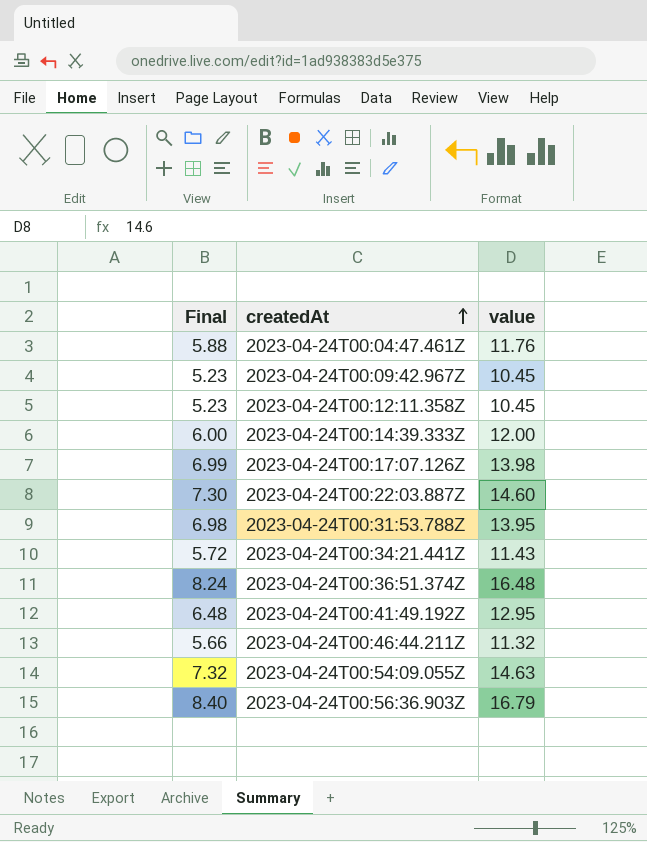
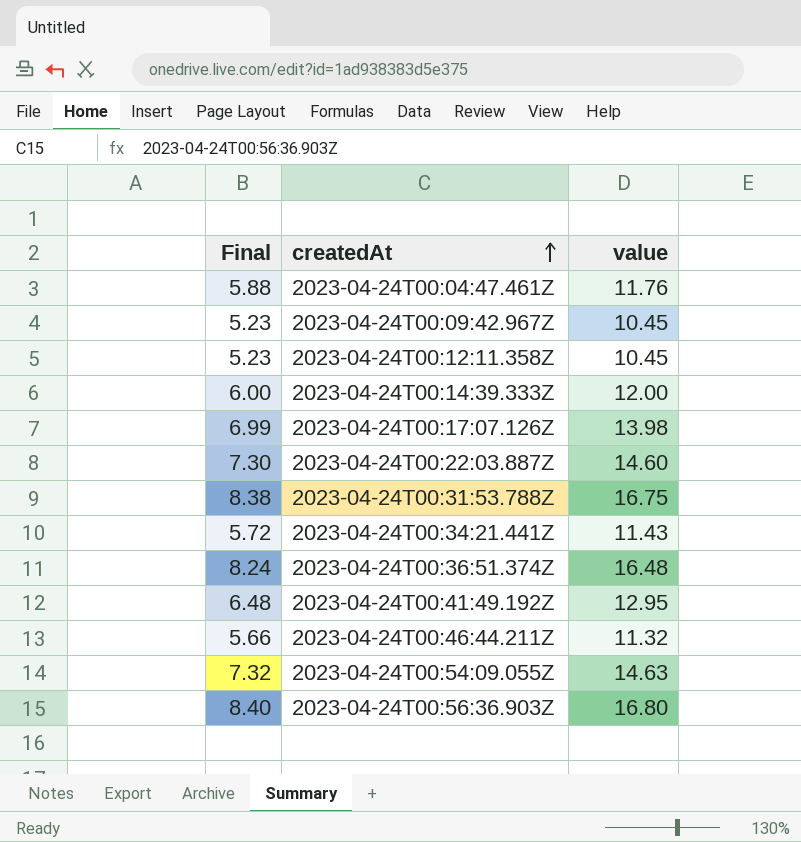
2023-04-24T00:31:53.788Z | Final: 6.98 -> 8.38
2023-04-24T00:31:53.788Z | value: 13.95 -> 16.75
2023-04-24T00:56:36.903Z | value: 16.79 -> 16.80

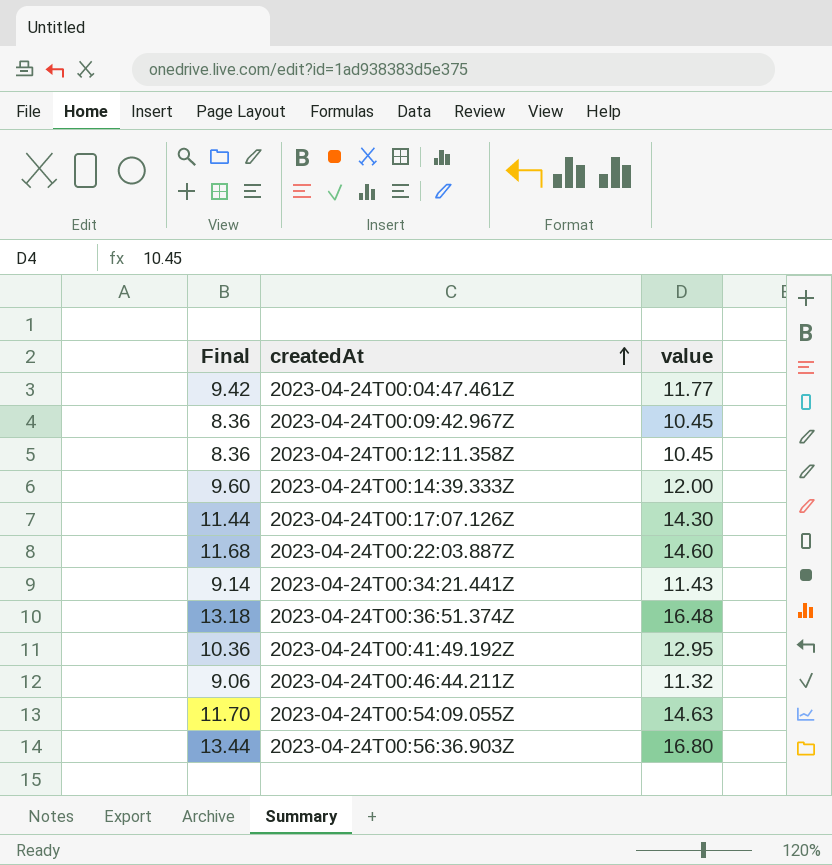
column Final | formula: [value] * 0.5 -> [value] * 0.8
row 2023-04-24T00:31:53.788Z: 8.38 | 16.75 -> none
2023-04-24T00:04:47.461Z | value: 11.76 -> 11.77
2023-04-24T00:17:07.126Z | value: 13.98 -> 14.30

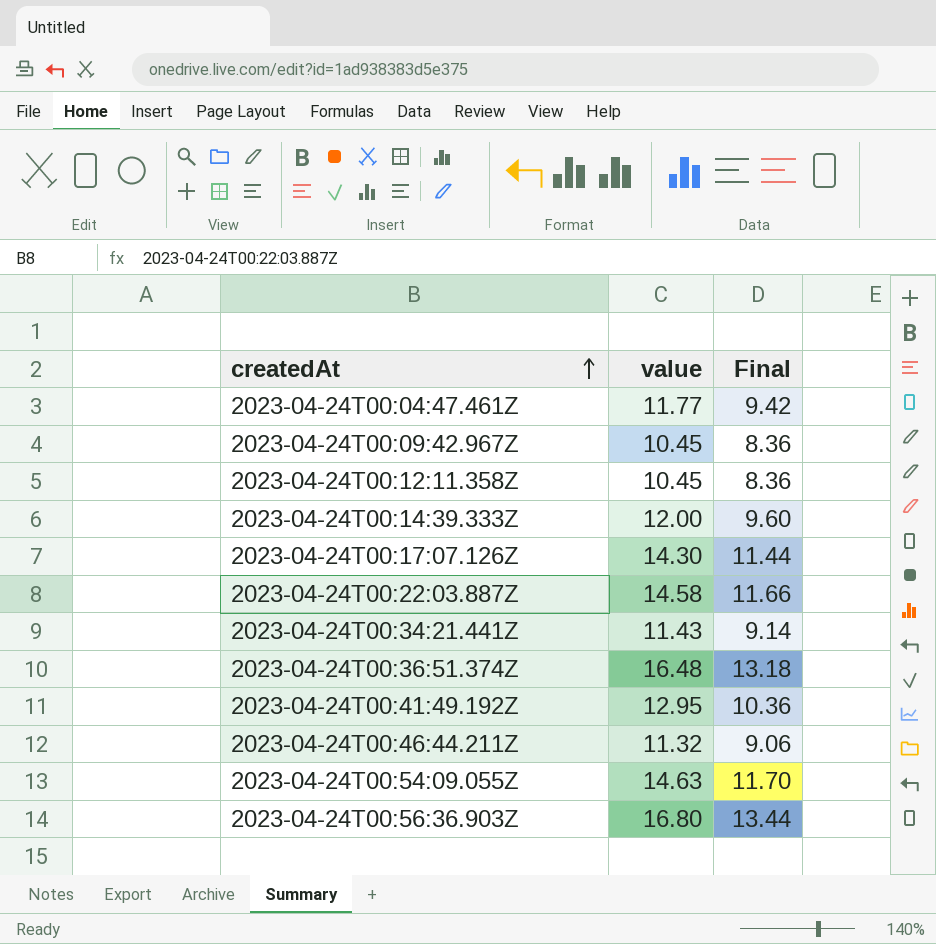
column Final | position: 1 -> 3
2023-04-24T00:22:03.887Z | value: 14.60 -> 14.58
2023-04-24T00:22:03.887Z | Final: 11.68 -> 11.66

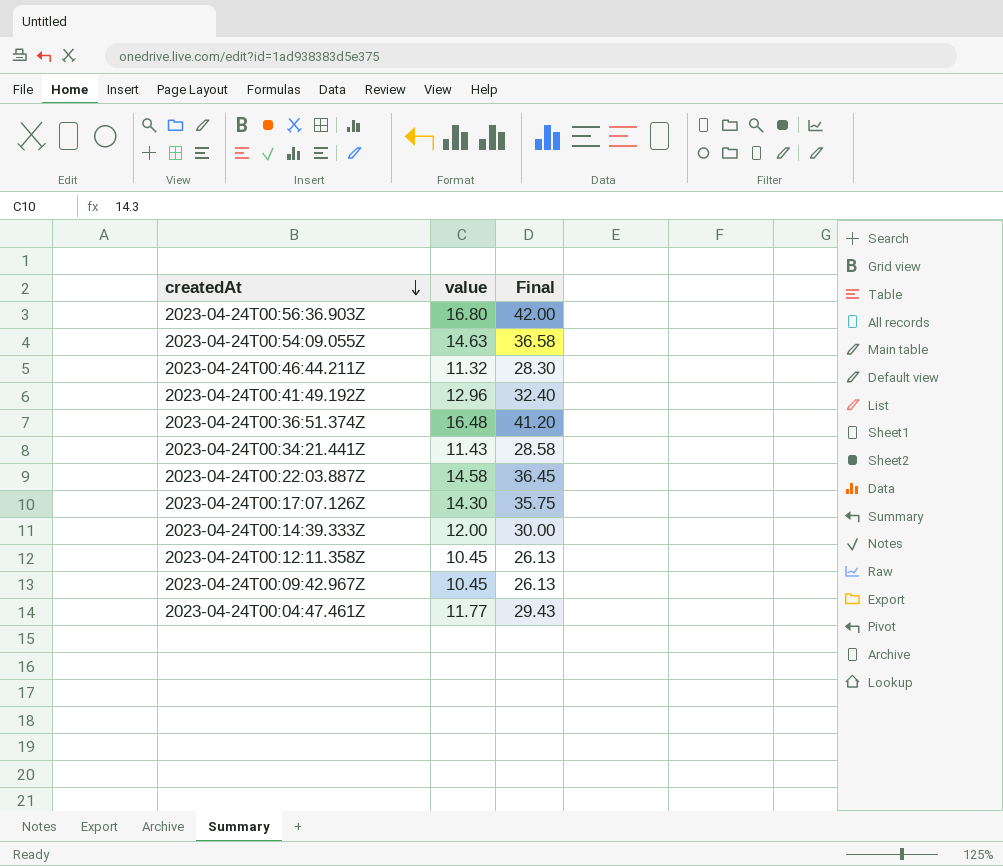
row order: createdAt ascending -> createdAt descending
column Final | formula: [value] * 0.8 -> [value] * 2.5
2023-04-24T00:41:49.192Z | value: 12.95 -> 12.96

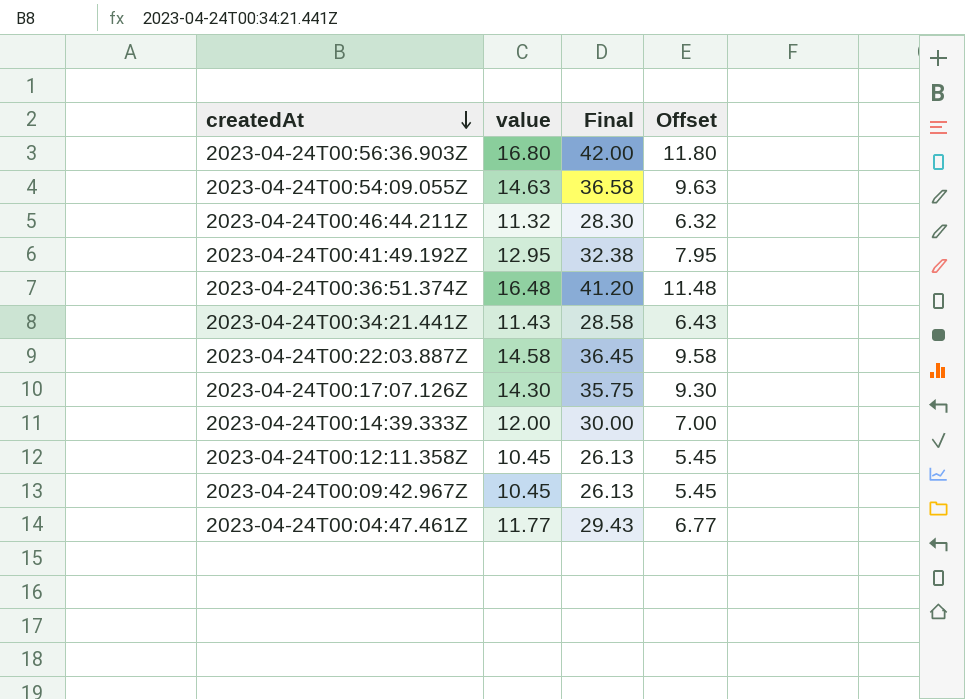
column Offset | formula: none -> [value] - 5
2023-04-24T00:41:49.192Z | value: 12.96 -> 12.95
2023-04-24T00:41:49.192Z | Final: 32.40 -> 32.38

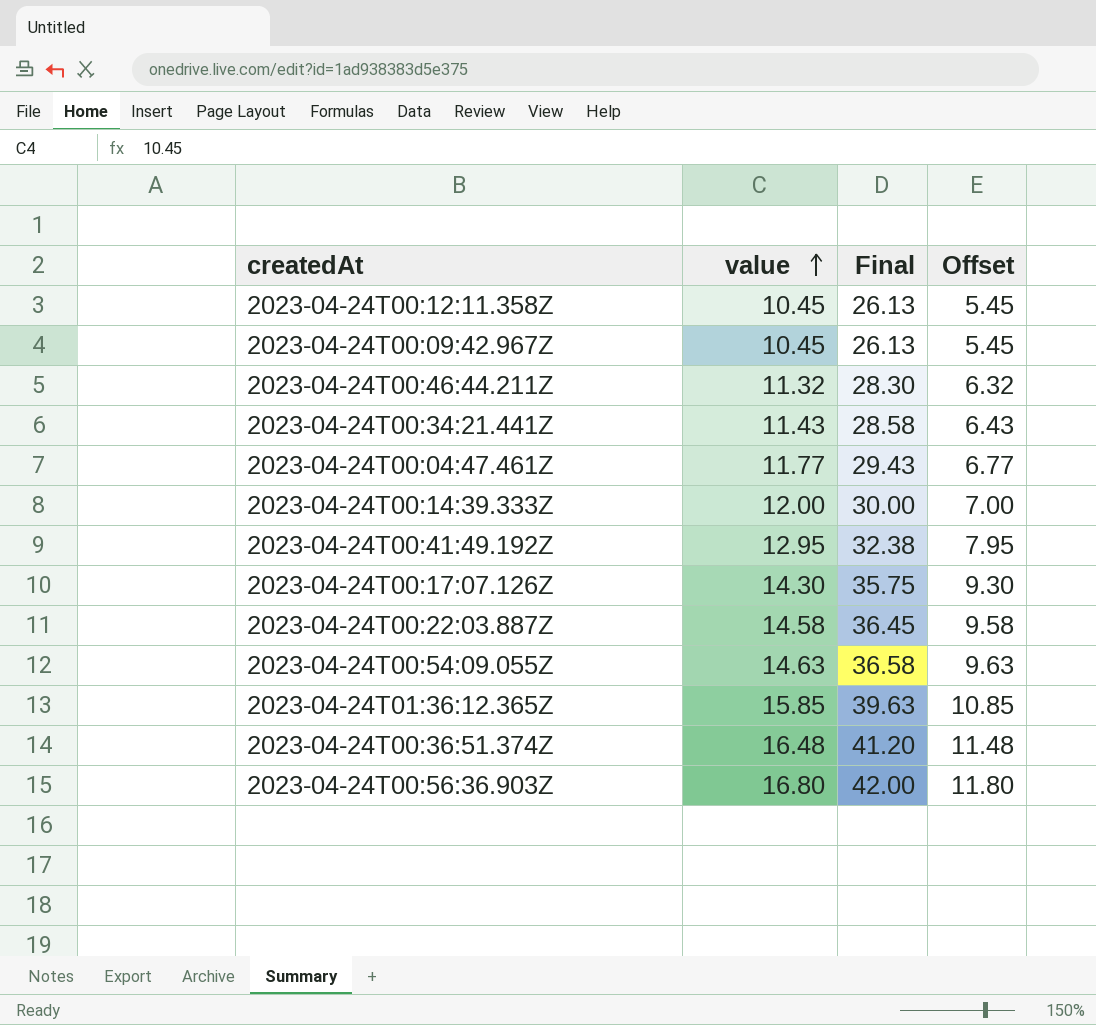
row order: createdAt descending -> value ascending
row 2023-04-24T01:36:12.365Z: none -> 15.85 | 39.63 | 10.85

